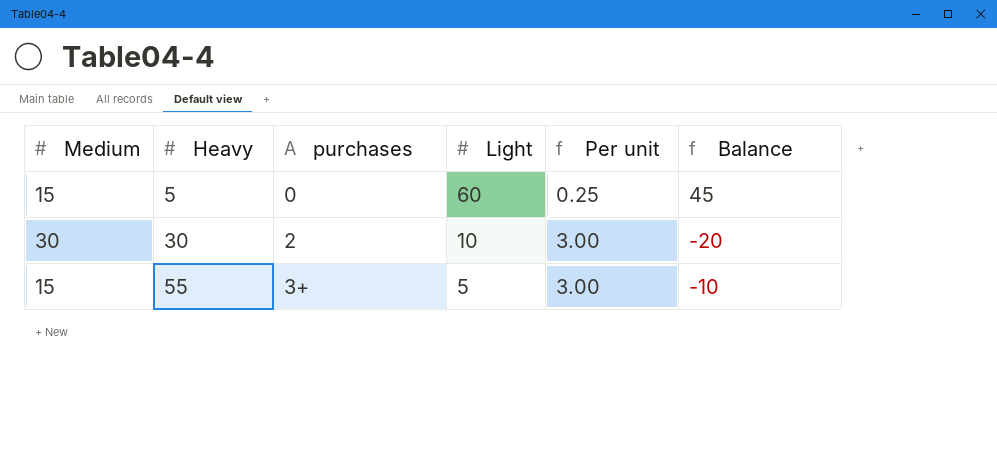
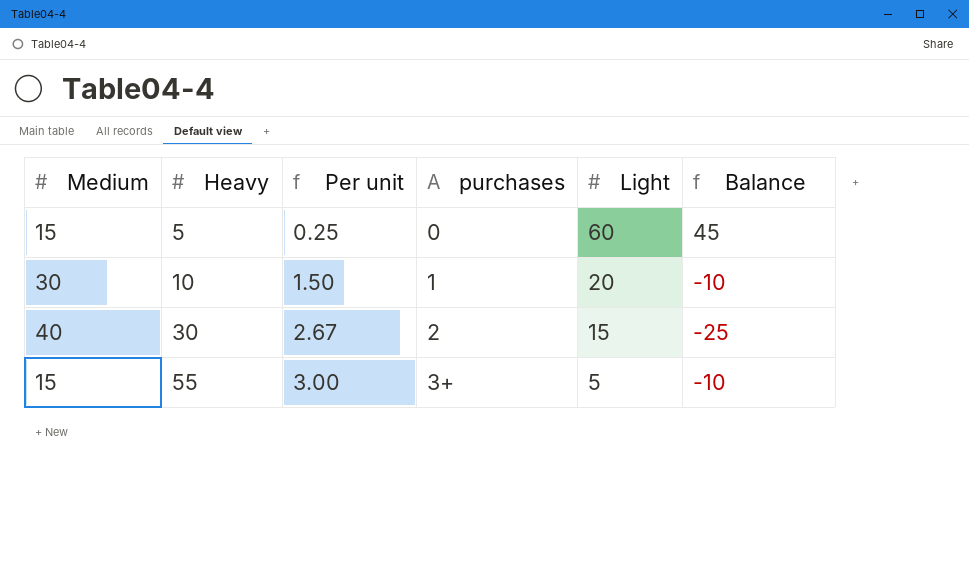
column Per unit | position: 5 -> 3
row 10: none -> 30 | 1.50 | 1 | 20 | -10
30 | Medium: 30 -> 40
30 | Per unit: 3.00 -> 2.67
30 | Light: 10 -> 15
30 | Balance: -20 -> -25

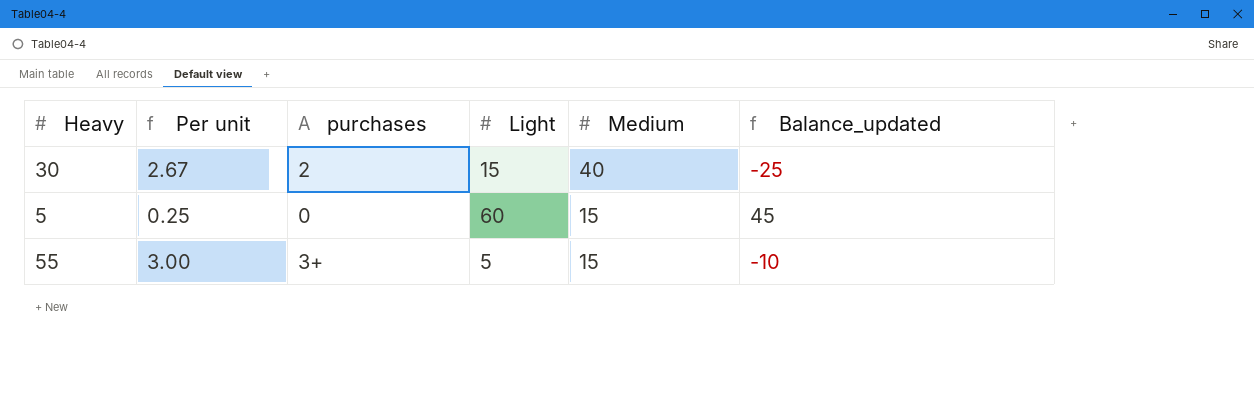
row order: Heavy ascending -> Medium descending
column Medium | position: 1 -> 5
column name: Balance -> Balance_updated
row 10: 30 | 1.50 | 1 | 20 | -10 -> none

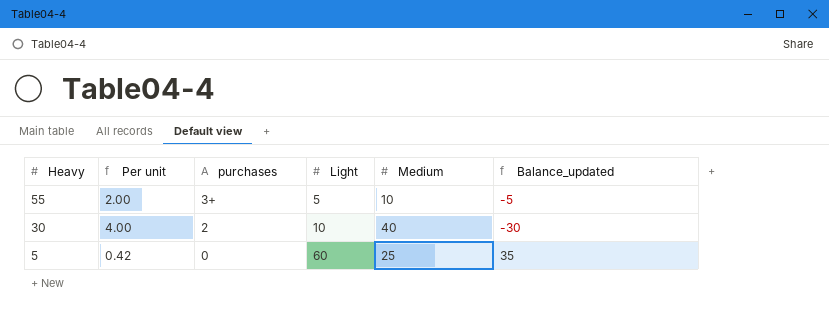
row order: Medium descending -> Heavy descending
55 | Per unit: 3.00 -> 2.00
55 | Medium: 15 -> 10
55 | Balance_updated: -10 -> -5
30 | Per unit: 2.67 -> 4.00
30 | Light: 15 -> 10
30 | Balance_updated: -25 -> -30
5 | Per unit: 0.25 -> 0.42
5 | Medium: 15 -> 25
5 | Balance_updated: 45 -> 35

